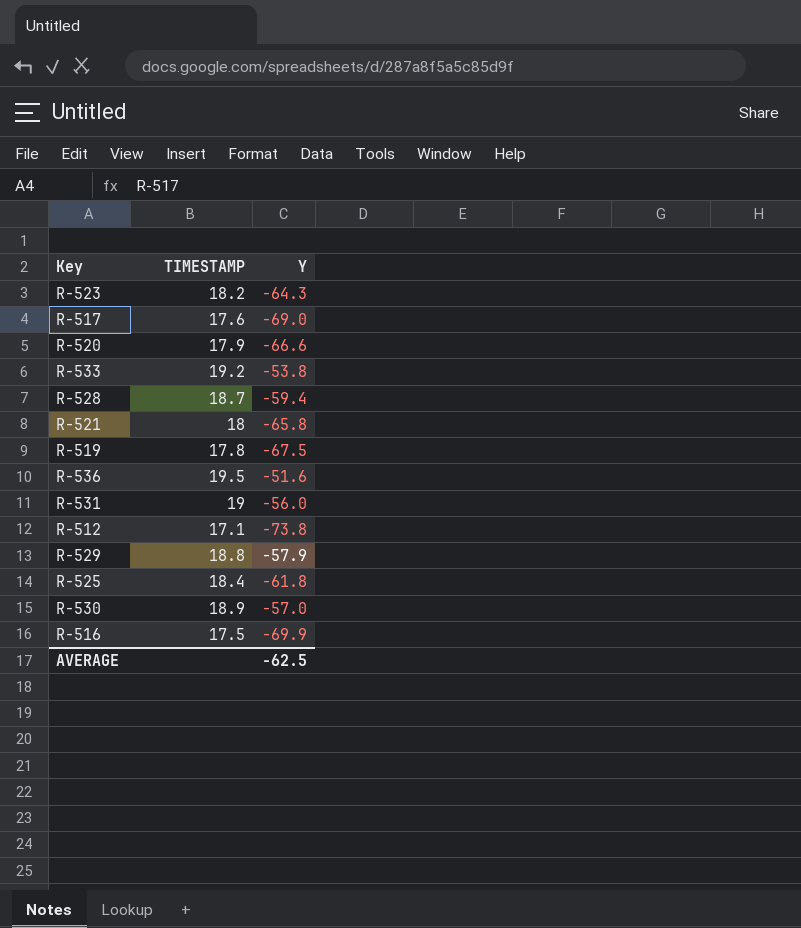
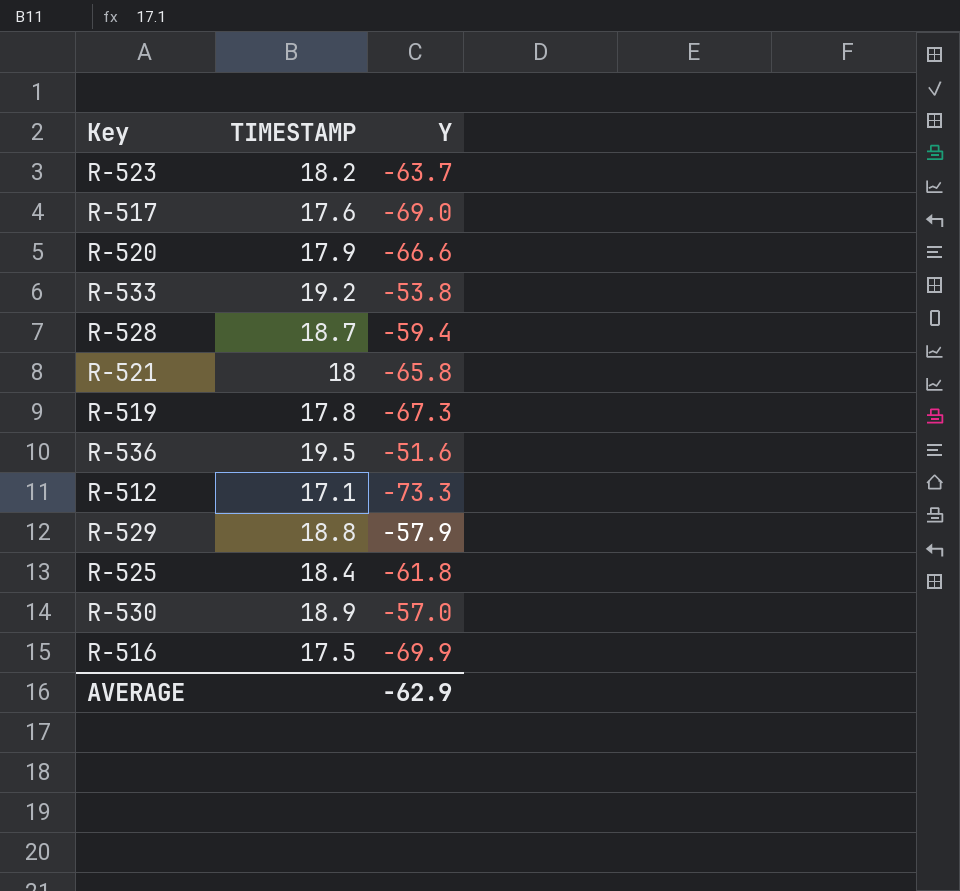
row R-531: 19 | -56.0 -> none
R-523 | Y: -64.3 -> -63.7
R-519 | Y: -67.5 -> -67.3
R-512 | Y: -73.8 -> -73.3
AVERAGE | Y: -62.5 -> -62.9

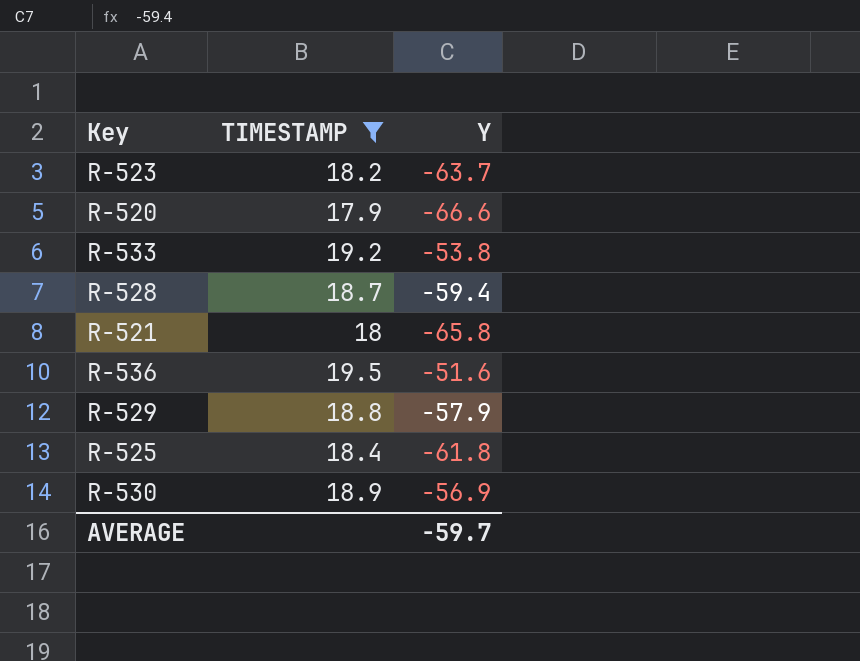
filter: none -> TIMESTAMP >= 17.9
R-530 | Y: -57.0 -> -56.9
AVERAGE | Y: -62.9 -> -59.7

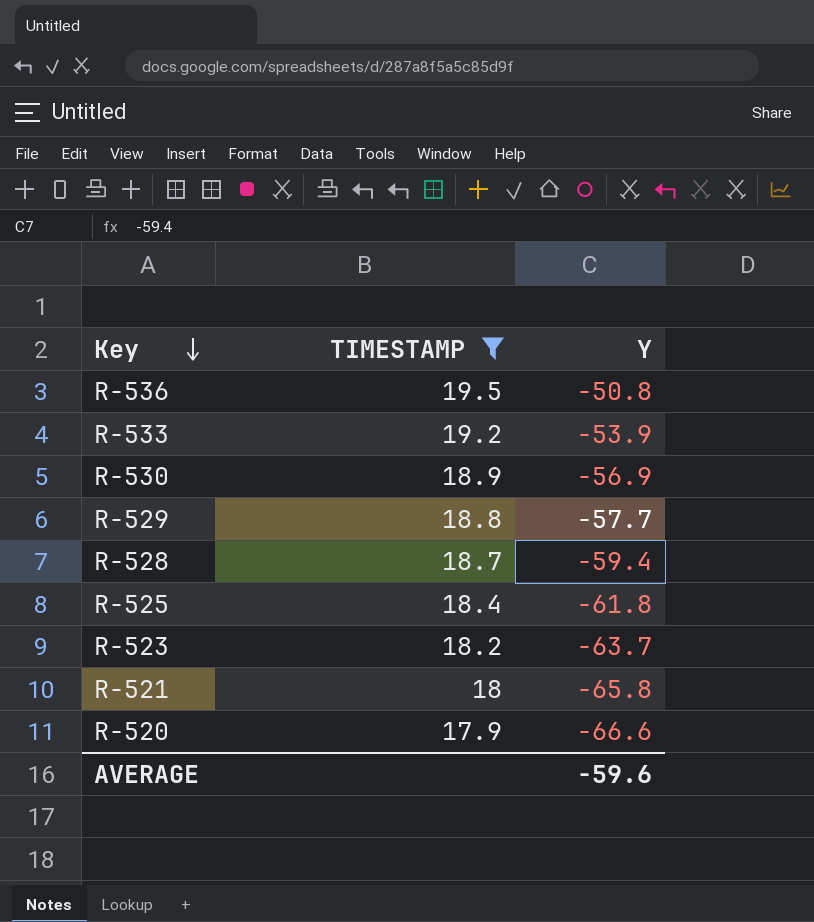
row order: none -> Key descending
R-536 | Y: -51.6 -> -50.8
R-533 | Y: -53.8 -> -53.9
R-529 | Y: -57.9 -> -57.7
AVERAGE | Y: -59.7 -> -59.6

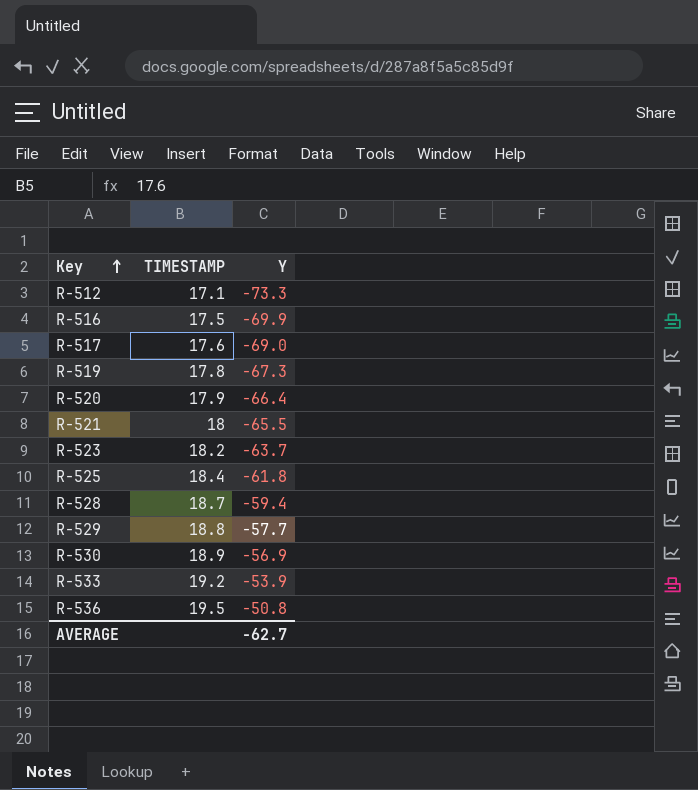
filter: TIMESTAMP >= 17.9 -> none
row order: Key descending -> Key ascending
R-520 | Y: -66.6 -> -66.4
R-521 | Y: -65.8 -> -65.5
AVERAGE | Y: -59.6 -> -62.7

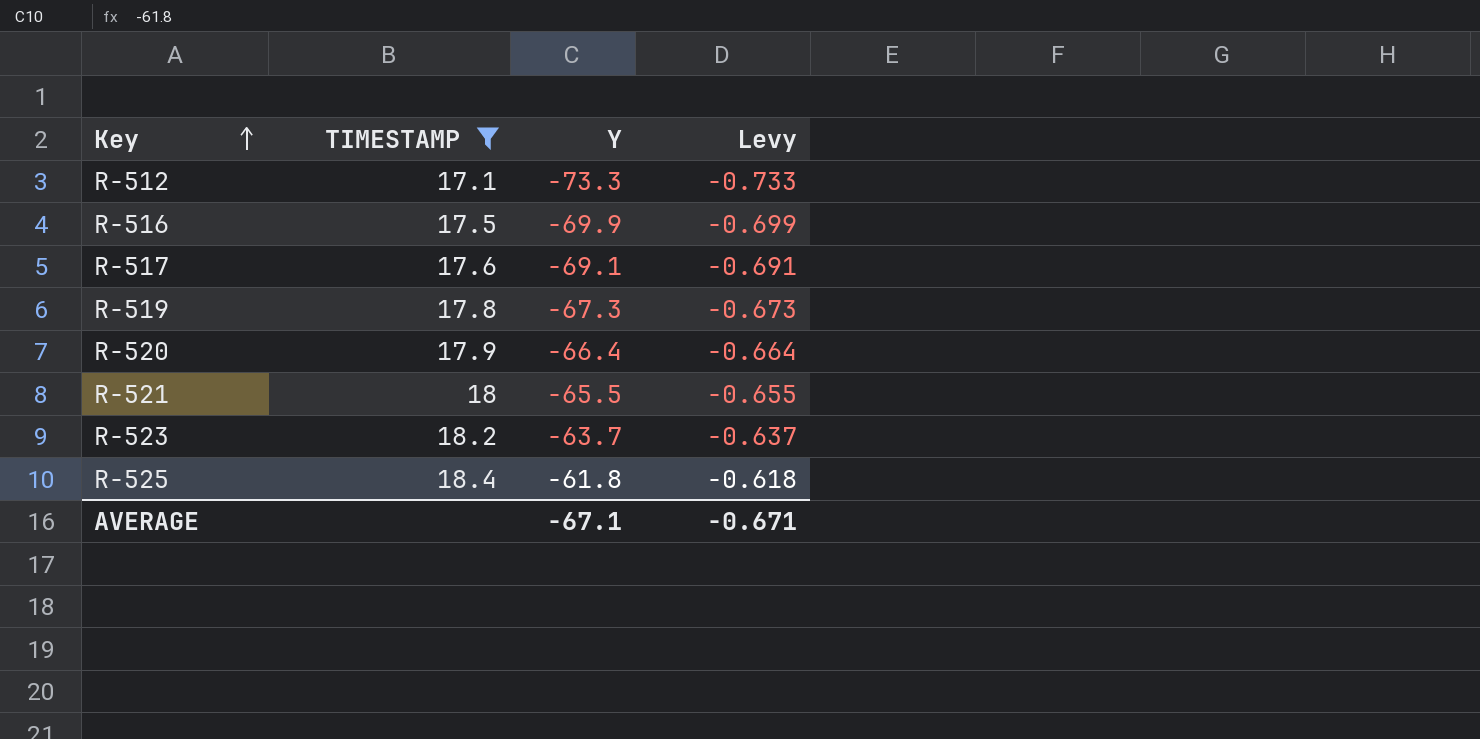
filter: none -> TIMESTAMP <= 18.4
column Levy | formula: none -> [Y] * 0.01
R-517 | Y: -69.0 -> -69.1
AVERAGE | Y: -62.7 -> -67.1

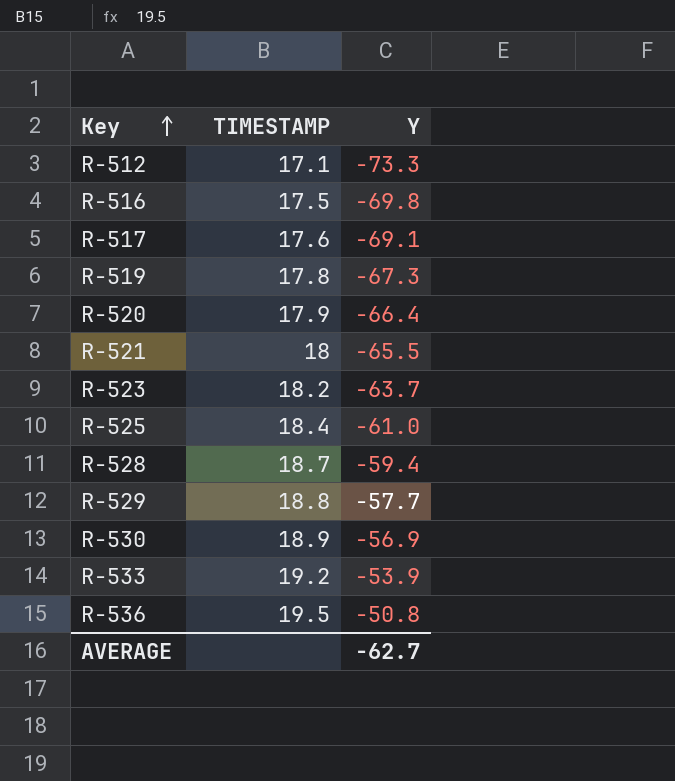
filter: TIMESTAMP <= 18.4 -> none
column Levy | formula: [Y] * 0.01 -> none
R-516 | Y: -69.9 -> -69.8
R-525 | Y: -61.8 -> -61.0
AVERAGE | Y: -67.1 -> -62.7

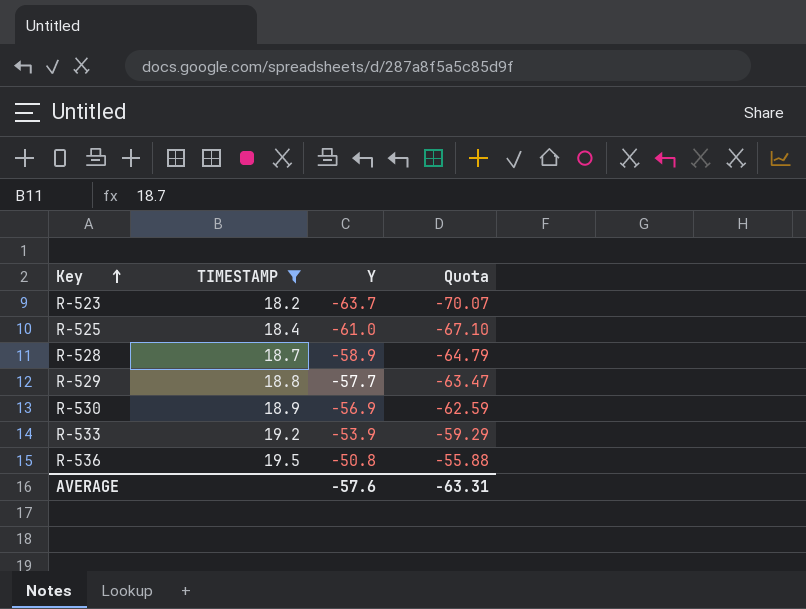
filter: none -> TIMESTAMP >= 18.2
column Quota | formula: none -> [Y] * 1.1
R-528 | Y: -59.4 -> -58.9
AVERAGE | Y: -62.7 -> -57.6

